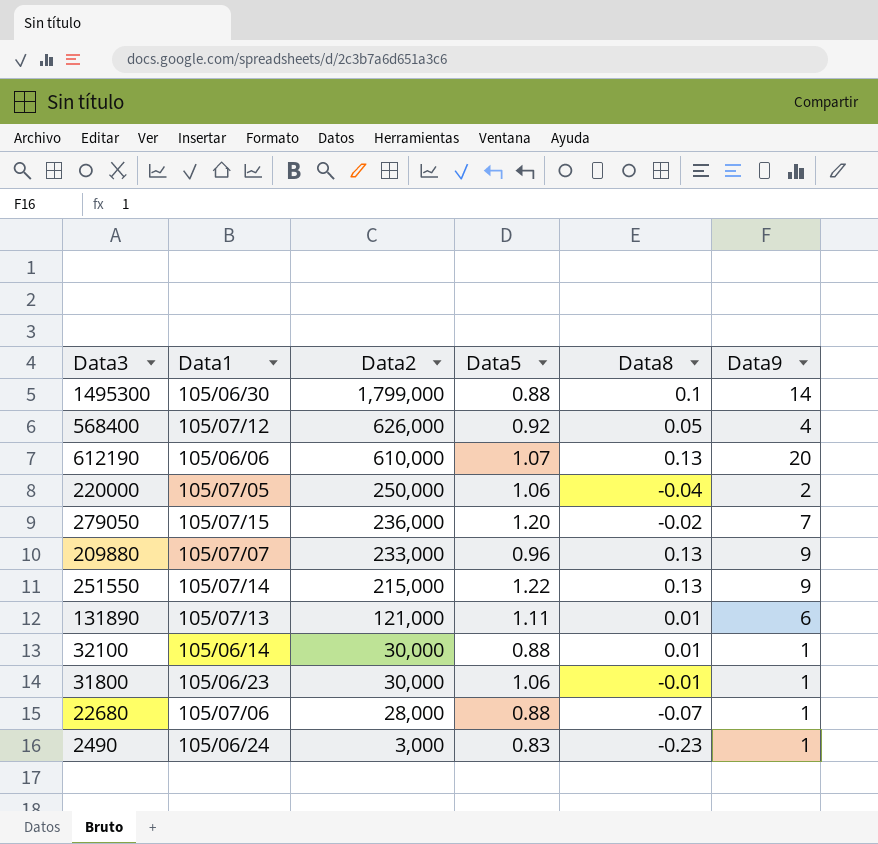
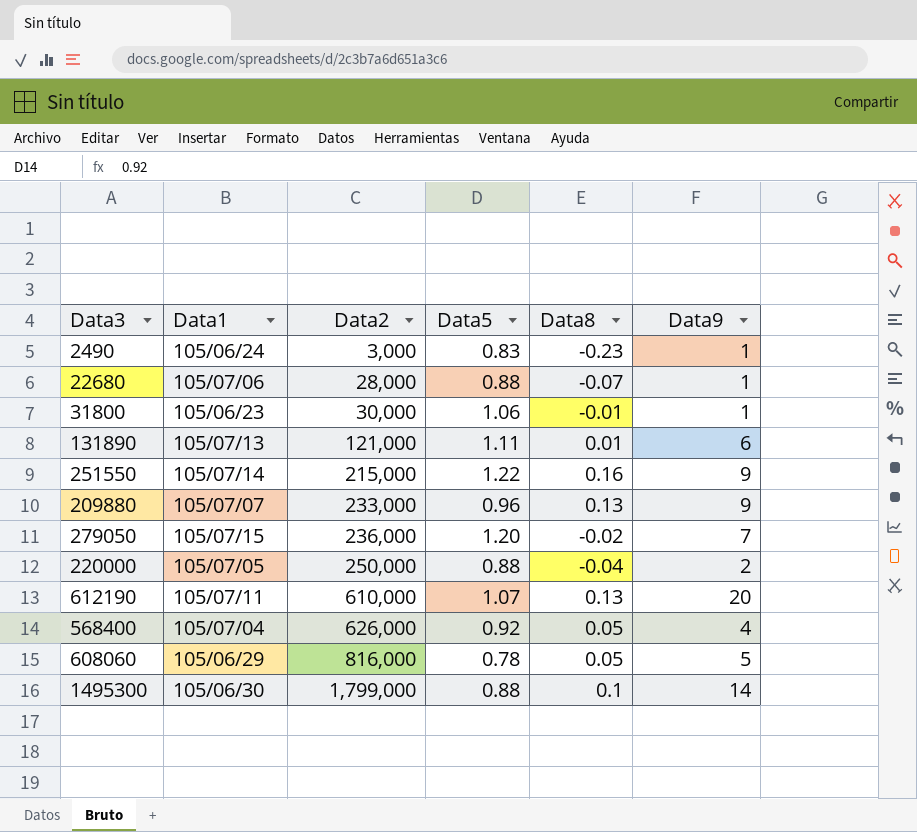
row order: Data2 descending -> Data2 ascending
row 32100: 105/06/14 | 30,000 | 0.88 | 0.01 | 1 -> none
251550 | Data8: 0.13 -> 0.16
220000 | Data5: 1.06 -> 0.88
612190 | Data1: 105/06/06 -> 105/07/11
568400 | Data1: 105/07/12 -> 105/07/04
row 608060: none -> 105/06/29 | 816,000 | 0.78 | 0.05 | 5

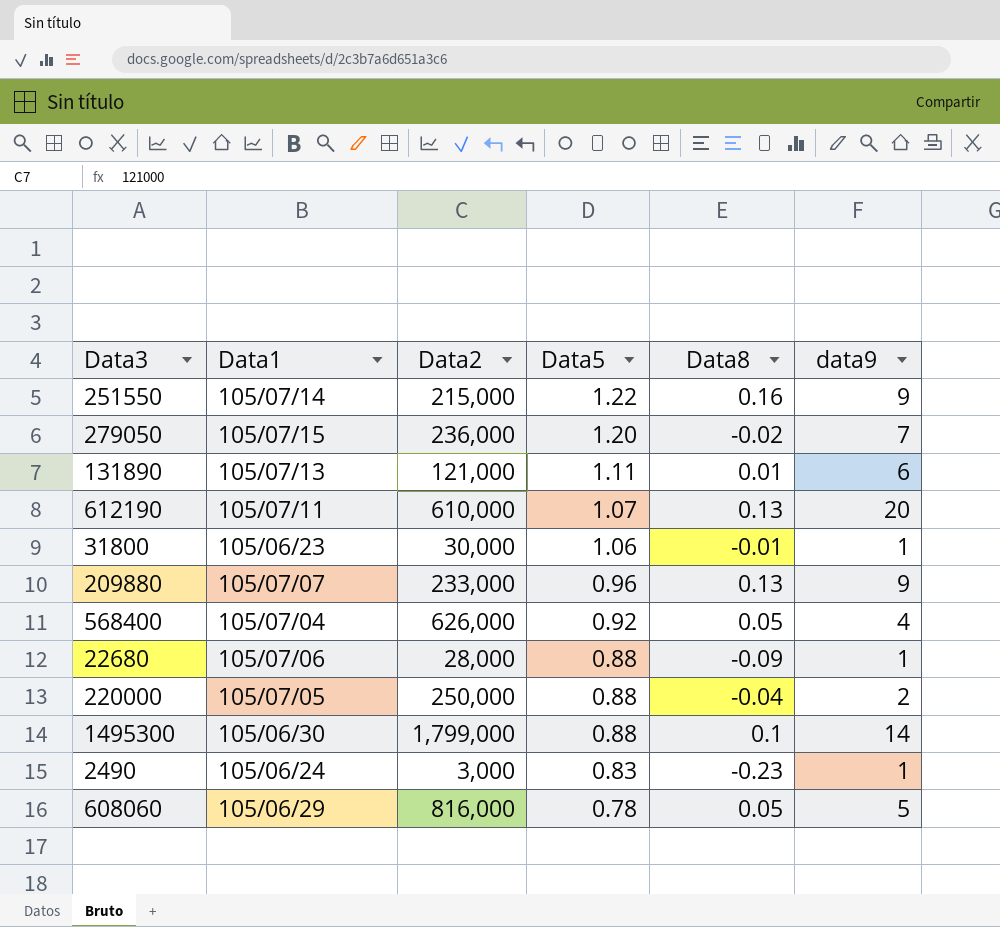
row order: Data2 ascending -> Data5 descending
column name: Data9 -> data9
22680 | Data8: -0.07 -> -0.09

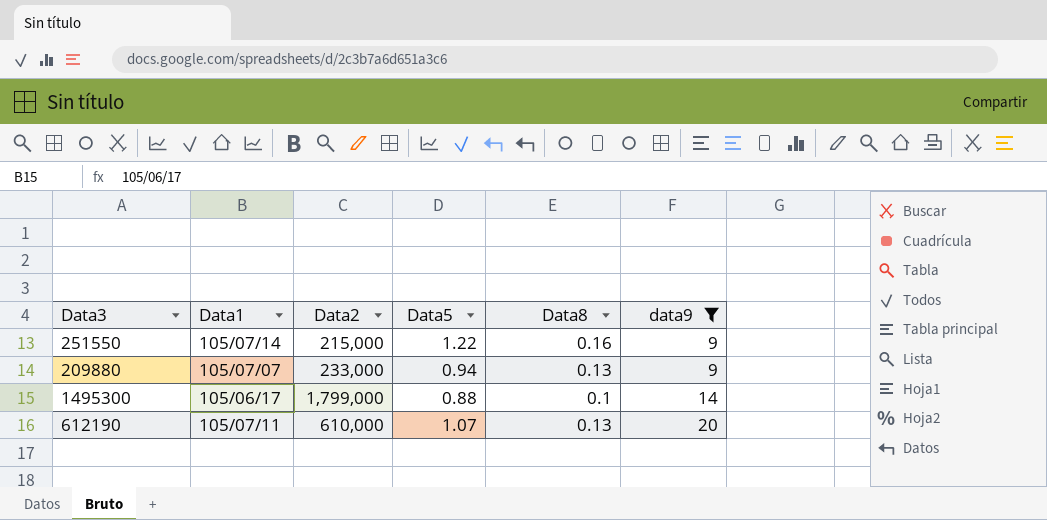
filter: none -> data9 >= 9
row order: Data5 descending -> data9 ascending
209880 | Data5: 0.96 -> 0.94
1495300 | Data1: 105/06/30 -> 105/06/17

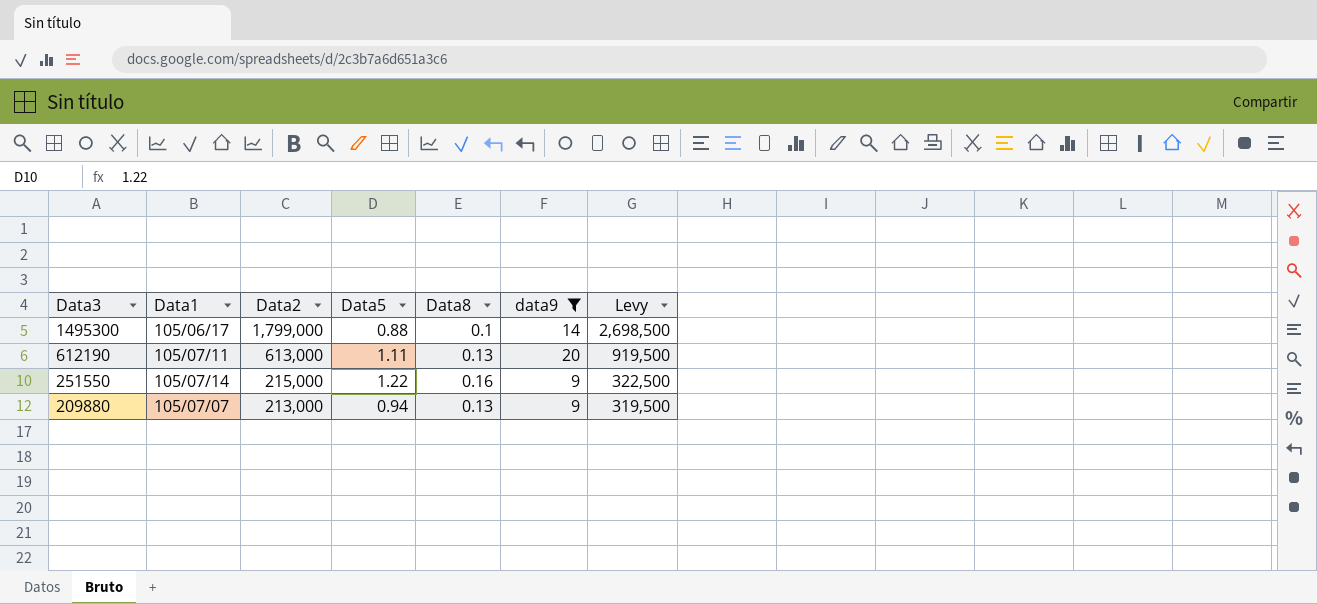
row order: data9 ascending -> Data3 descending
column Levy | formula: none -> [Data2] * 1.5
612190 | Data2: 610,000 -> 613,000
612190 | Data5: 1.07 -> 1.11
209880 | Data2: 233,000 -> 213,000

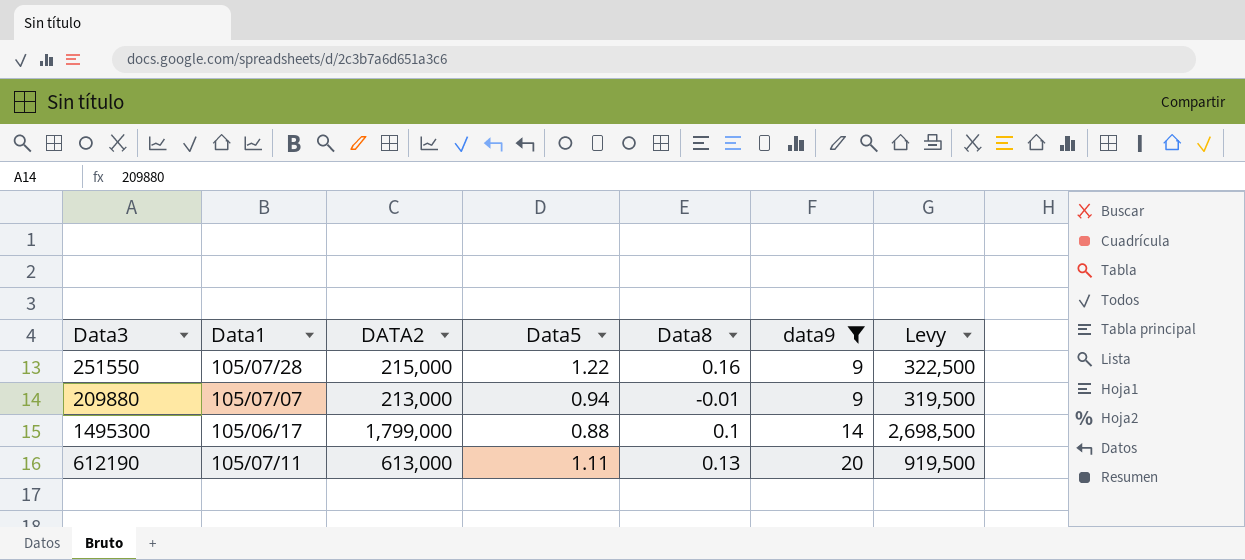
row order: Data3 descending -> data9 ascending
column name: Data2 -> DATA2
251550 | Data1: 105/07/14 -> 105/07/28
209880 | Data8: 0.13 -> -0.01

